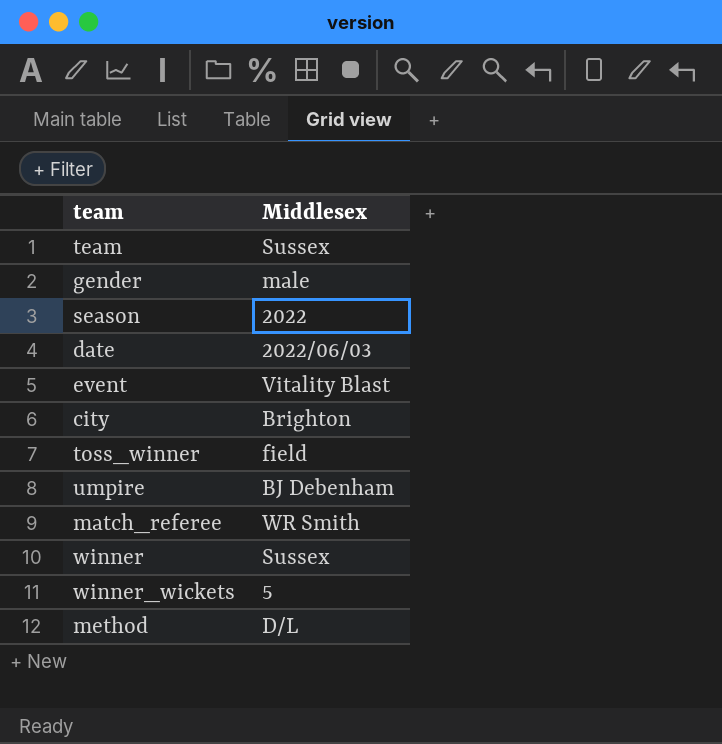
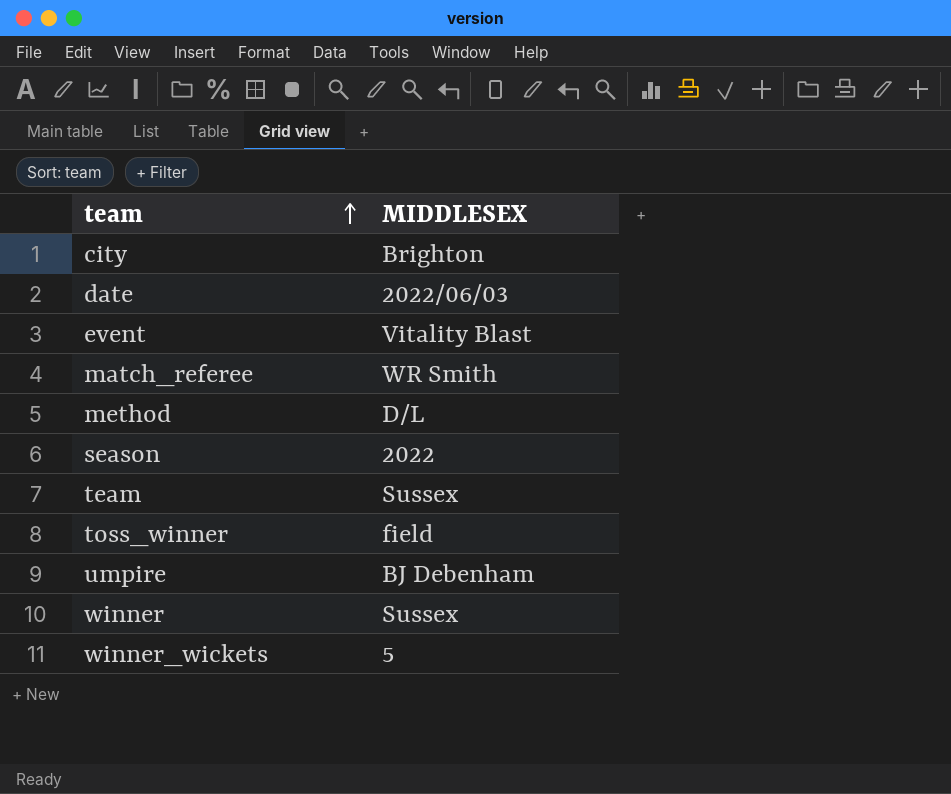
row order: none -> team ascending
column name: Middlesex -> MIDDLESEX
row gender: male -> none

